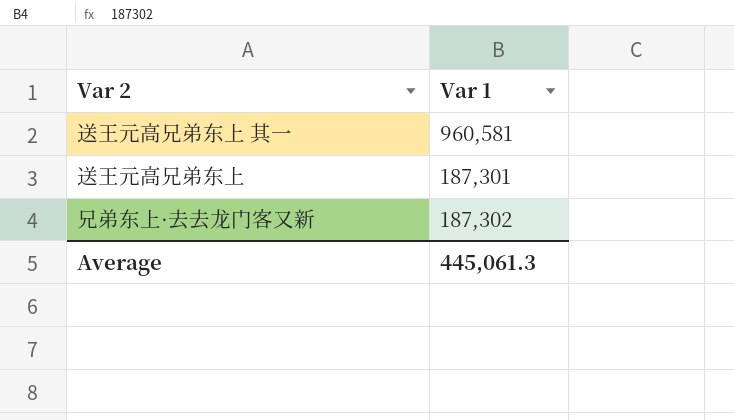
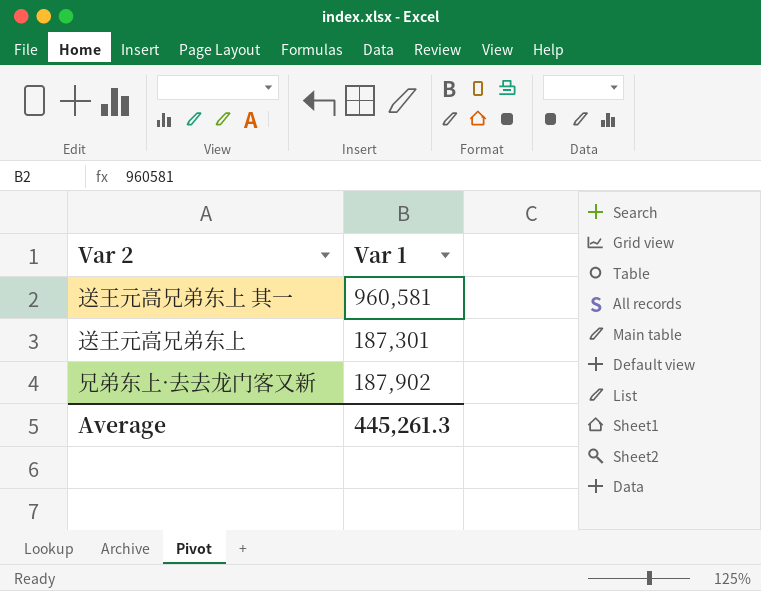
兄弟东上·去去龙门客又新 | Var 1: 187,302 -> 187,902
Average | Var 1: 445,061.3 -> 445,261.3

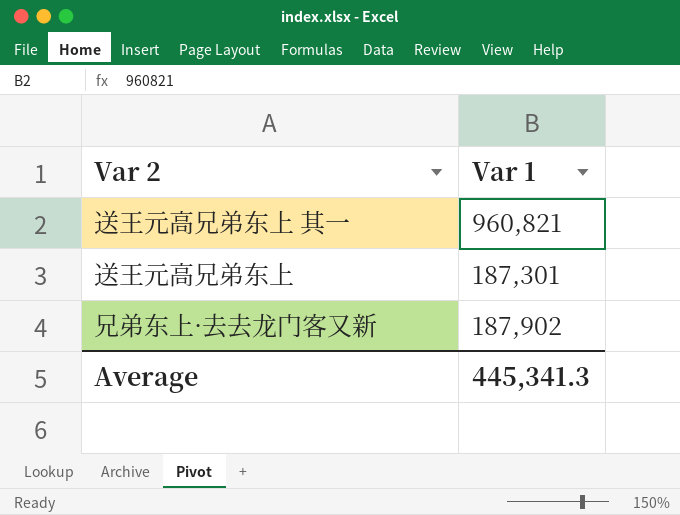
送王元高兄弟东上 其一 | Var 1: 960,581 -> 960,821
Average | Var 1: 445,261.3 -> 445,341.3

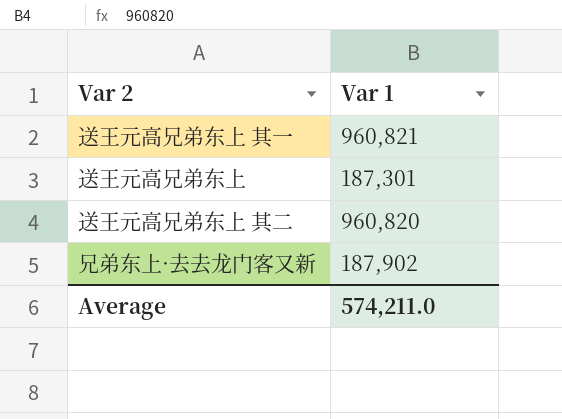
row 送王元高兄弟东上 其二: none -> 960,820
Average | Var 1: 445,341.3 -> 574,211.0

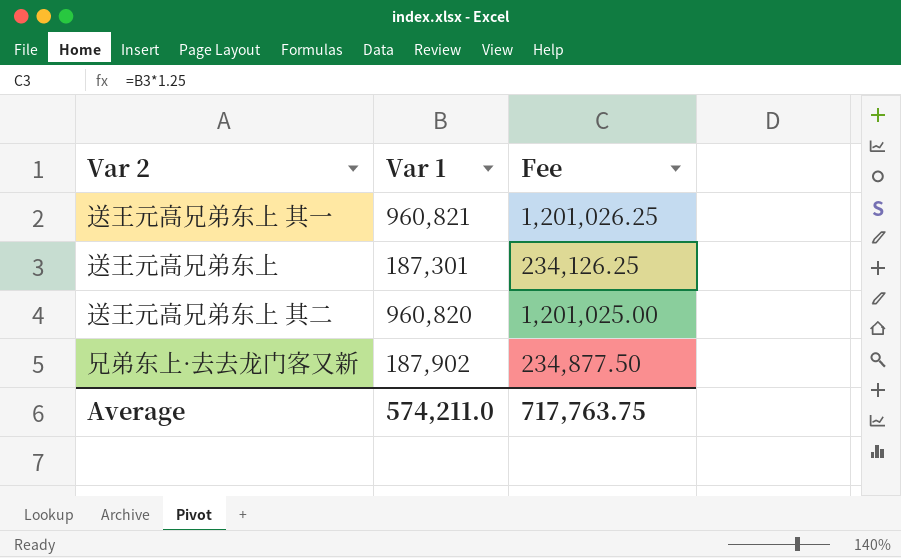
column Fee | formula: none -> [Var 1] * 1.25

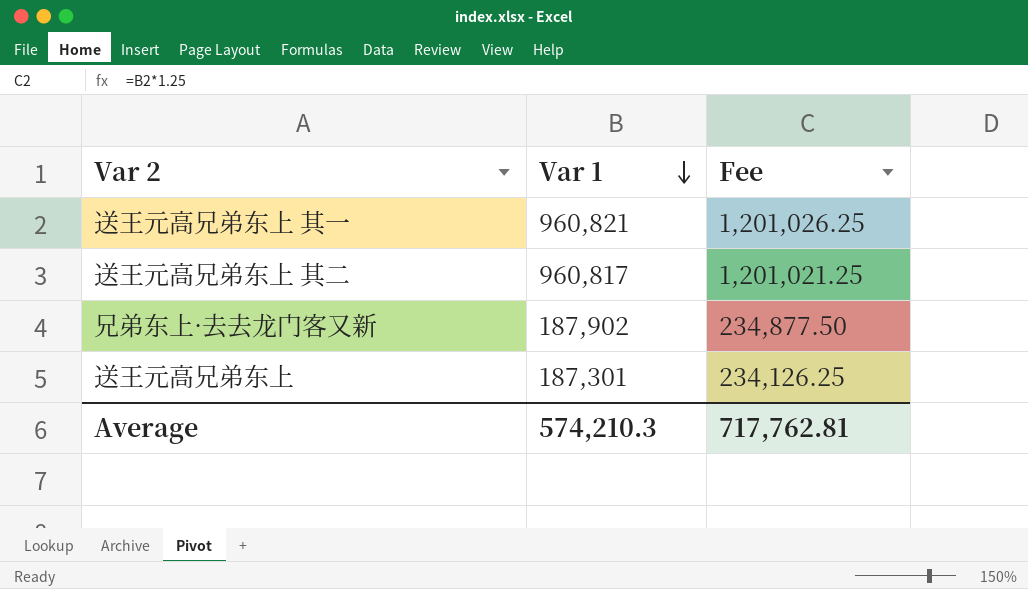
row order: none -> Var 1 descending
送王元高兄弟东上 其二 | Var 1: 960,820 -> 960,817
送王元高兄弟东上 其二 | Fee: 1,201,025.00 -> 1,201,021.25
Average | Var 1: 574,211.0 -> 574,210.3
Average | Fee: 717,763.75 -> 717,762.81

